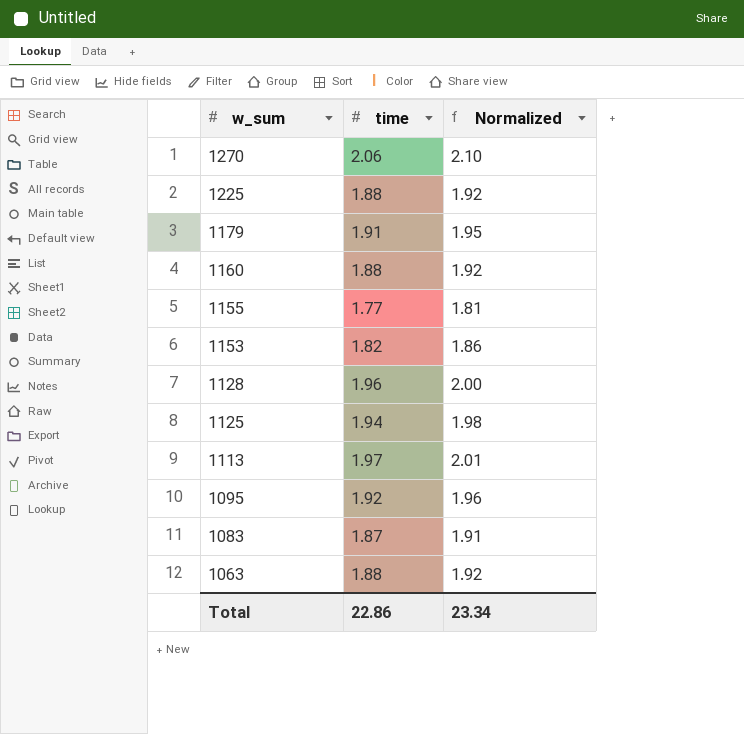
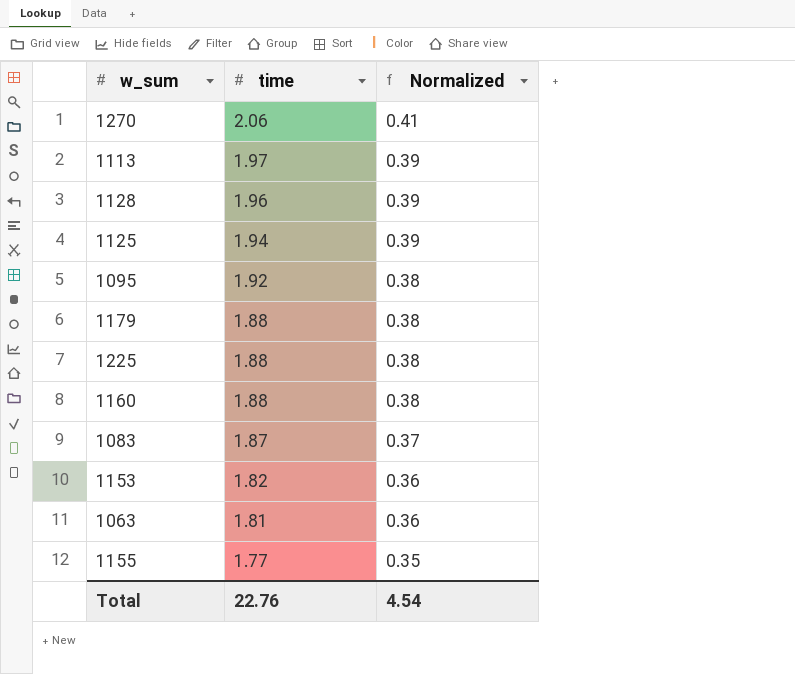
row order: w_sum descending -> time descending
column Normalized | formula: [time] * 1.02 -> [time] * 0.2
1179 | time: 1.91 -> 1.88
1063 | time: 1.88 -> 1.81
Total | time: 22.86 -> 22.76
Total | Normalized: 23.34 -> 4.54

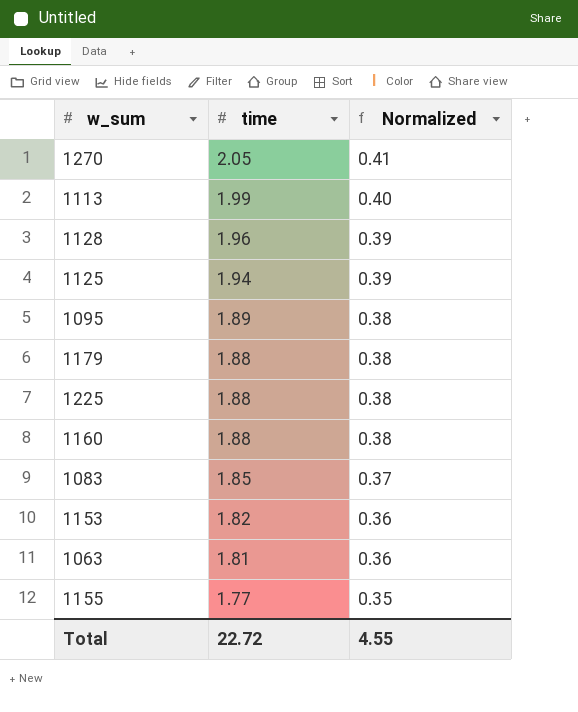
1270 | time: 2.06 -> 2.05
1113 | time: 1.97 -> 1.99
1113 | Normalized: 0.39 -> 0.40
1095 | time: 1.92 -> 1.89
1083 | time: 1.87 -> 1.85
Total | time: 22.76 -> 22.72
Total | Normalized: 4.54 -> 4.55

